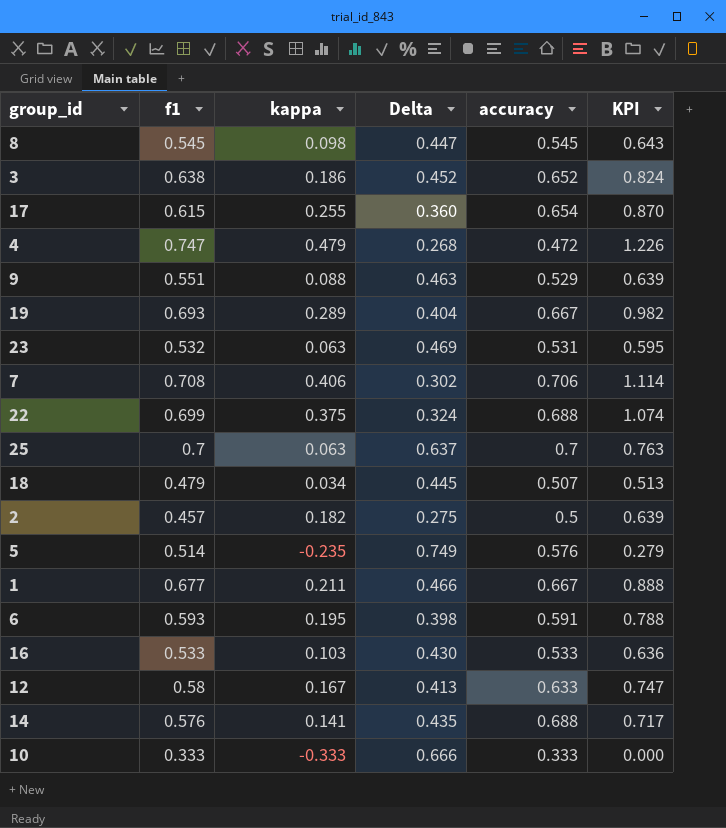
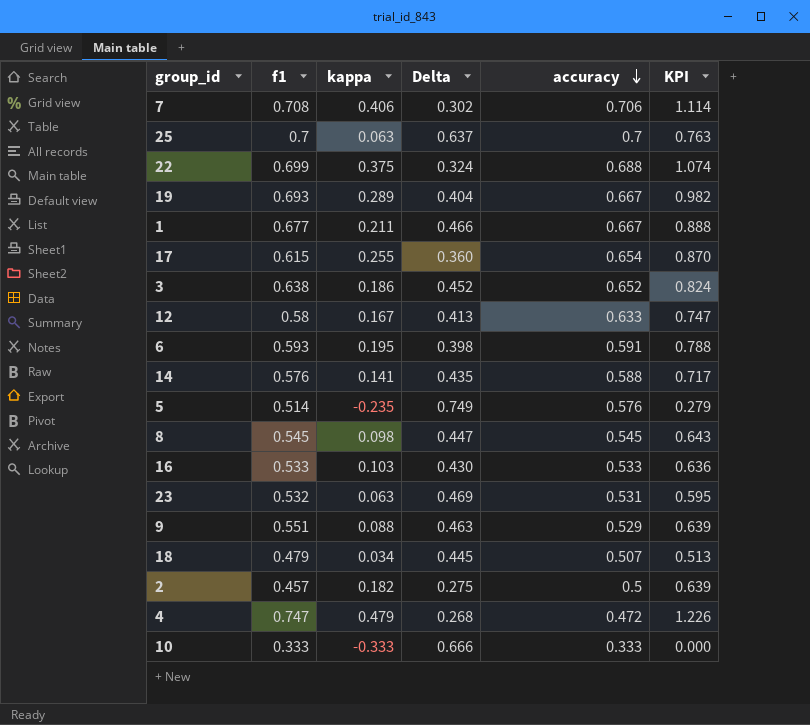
row order: none -> accuracy descending
14 | accuracy: 0.688 -> 0.588

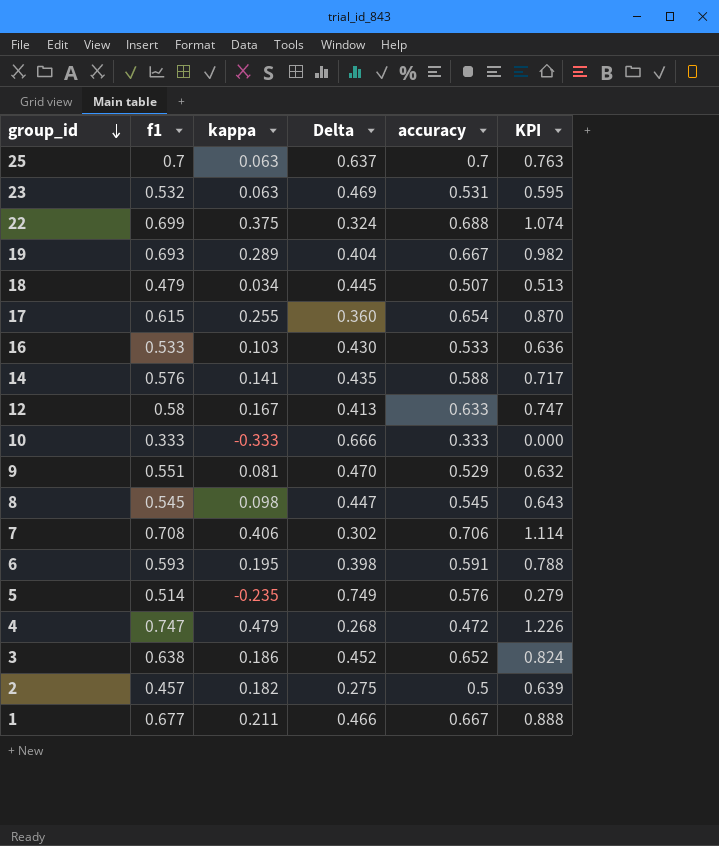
row order: accuracy descending -> group_id descending
9 | kappa: 0.088 -> 0.081
9 | Delta: 0.463 -> 0.470
9 | KPI: 0.639 -> 0.632

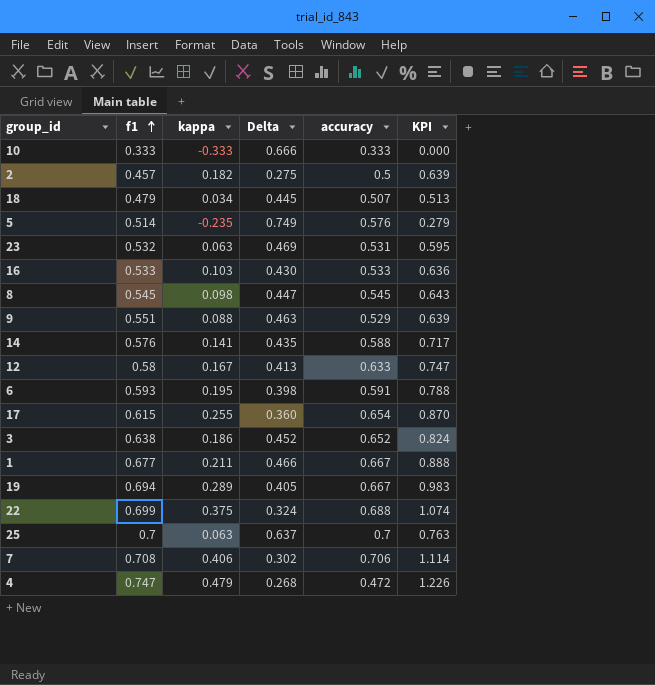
row order: group_id descending -> f1 ascending
9 | kappa: 0.081 -> 0.088
9 | Delta: 0.470 -> 0.463
9 | KPI: 0.632 -> 0.639
19 | f1: 0.693 -> 0.694
19 | Delta: 0.404 -> 0.405
19 | KPI: 0.982 -> 0.983

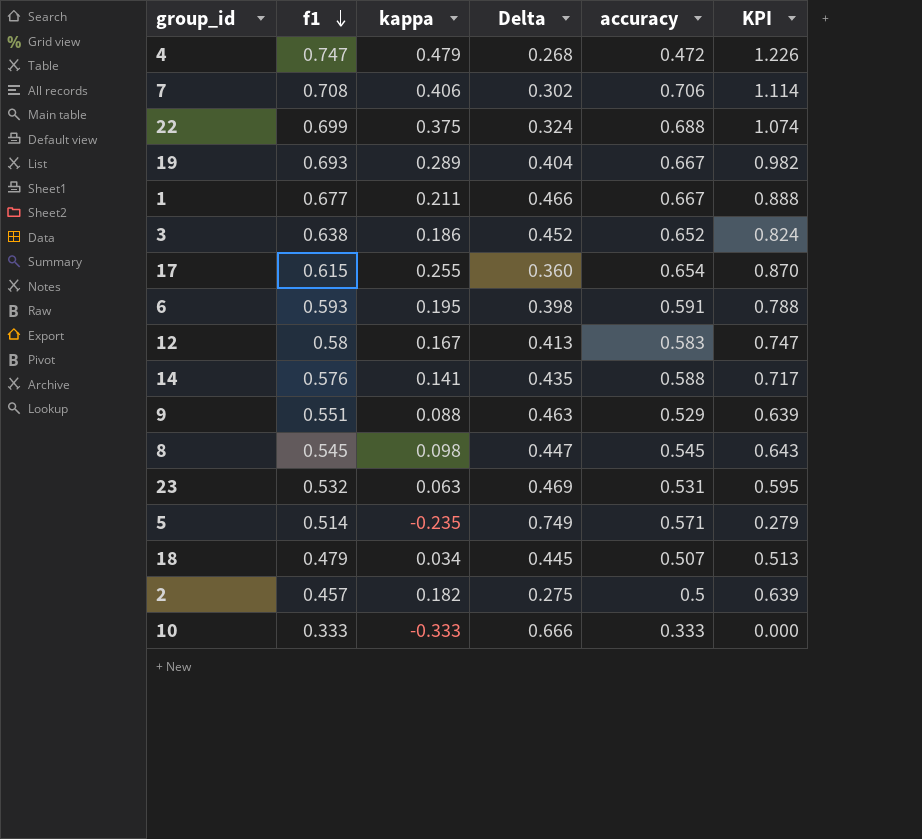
row order: f1 ascending -> f1 descending
row 16: 0.533 | 0.103 | 0.430 | 0.533 | 0.636 -> none
row 25: 0.7 | 0.063 | 0.637 | 0.7 | 0.763 -> none
19 | f1: 0.694 -> 0.693
19 | Delta: 0.405 -> 0.404
19 | KPI: 0.983 -> 0.982
12 | accuracy: 0.633 -> 0.583
5 | accuracy: 0.576 -> 0.571

